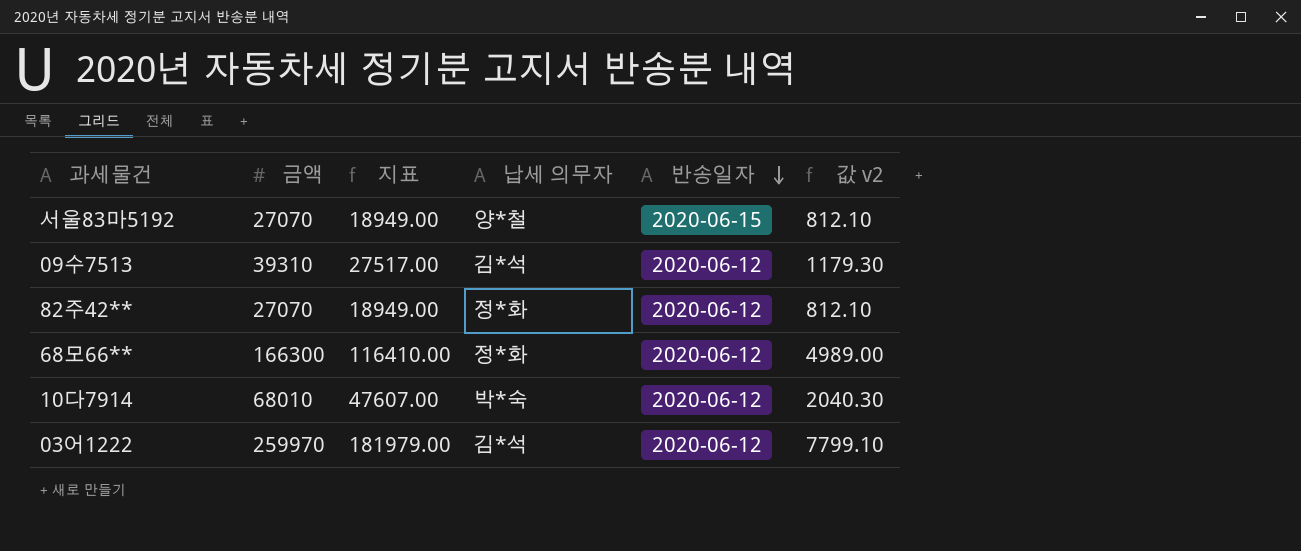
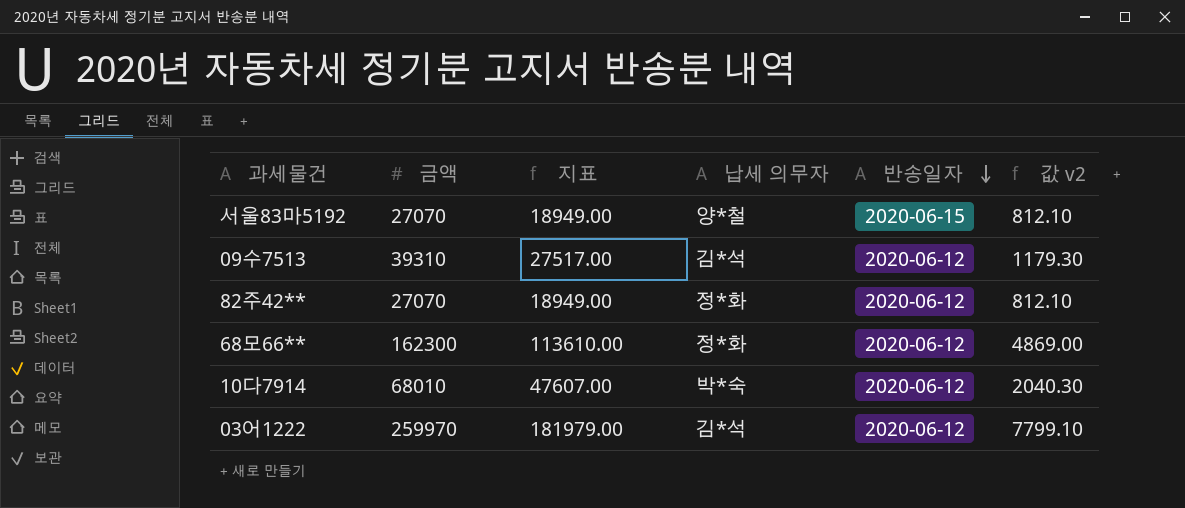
68모66** | 금액: 166300 -> 162300
68모66** | 지표: 116410.00 -> 113610.00
68모66** | 값 v2: 4989.00 -> 4869.00

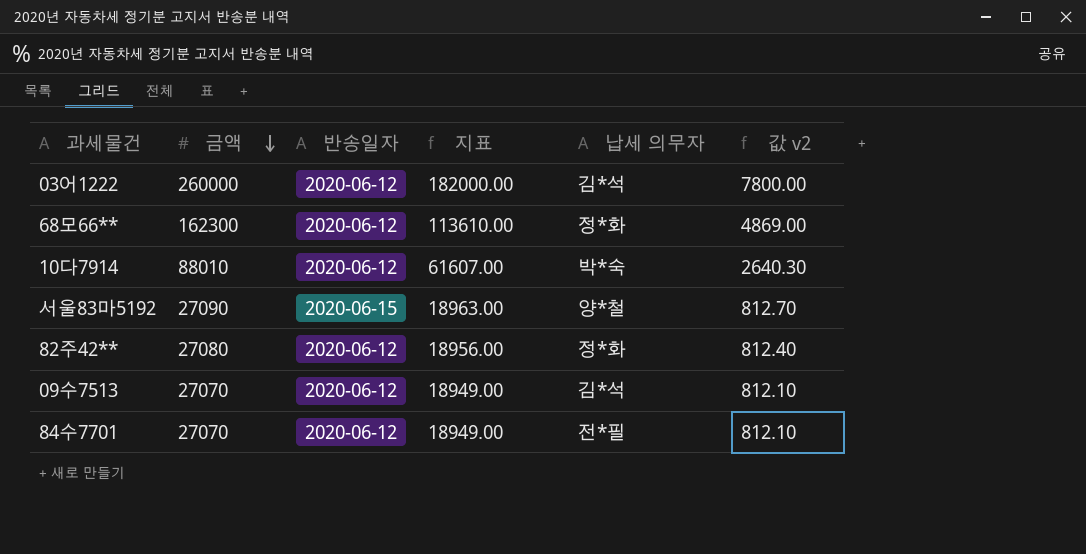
row order: 반송일자 descending -> 금액 descending
column 반송일자 | position: 5 -> 3
03어1222 | 금액: 259970 -> 260000
03어1222 | 지표: 181979.00 -> 182000.00
03어1222 | 값 v2: 7799.10 -> 7800.00
10다7914 | 금액: 68010 -> 88010
10다7914 | 지표: 47607.00 -> 61607.00
10다7914 | 값 v2: 2040.30 -> 2640.30
서울83마5192 | 금액: 27070 -> 27090
서울83마5192 | 지표: 18949.00 -> 18963.00
서울83마5192 | 값 v2: 812.10 -> 812.70
82주42** | 금액: 27070 -> 27080
82주42** | 지표: 18949.00 -> 18956.00
82주42** | 값 v2: 812.10 -> 812.40
09수7513 | 금액: 39310 -> 27070
09수7513 | 지표: 27517.00 -> 18949.00
09수7513 | 값 v2: 1179.30 -> 812.10
row 84수7701: none -> 27070 | 2020-06-12 | 18949.00 | 전*필 | 812.10

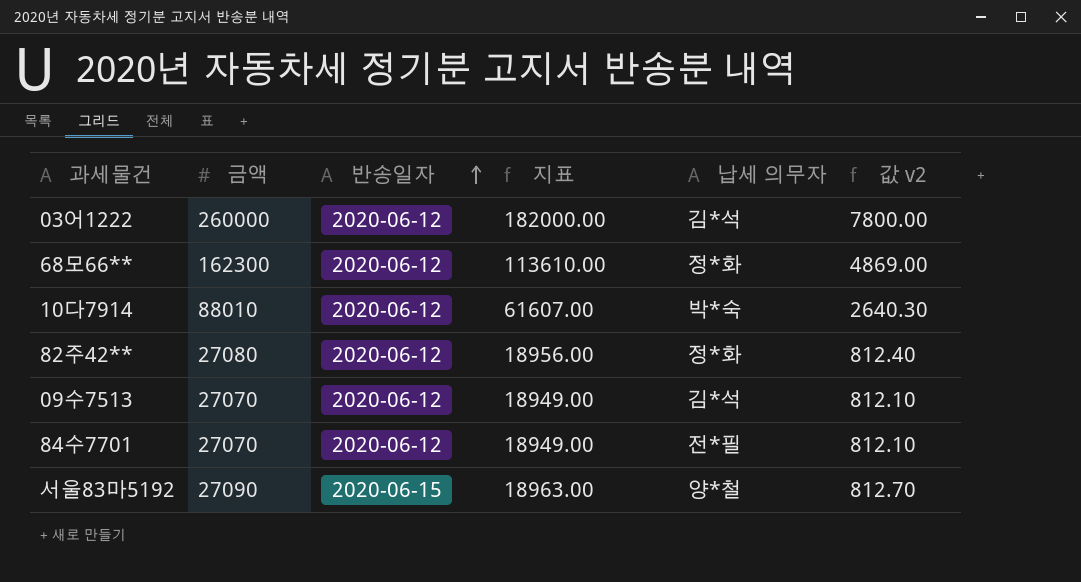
row order: 금액 descending -> 반송일자 ascending

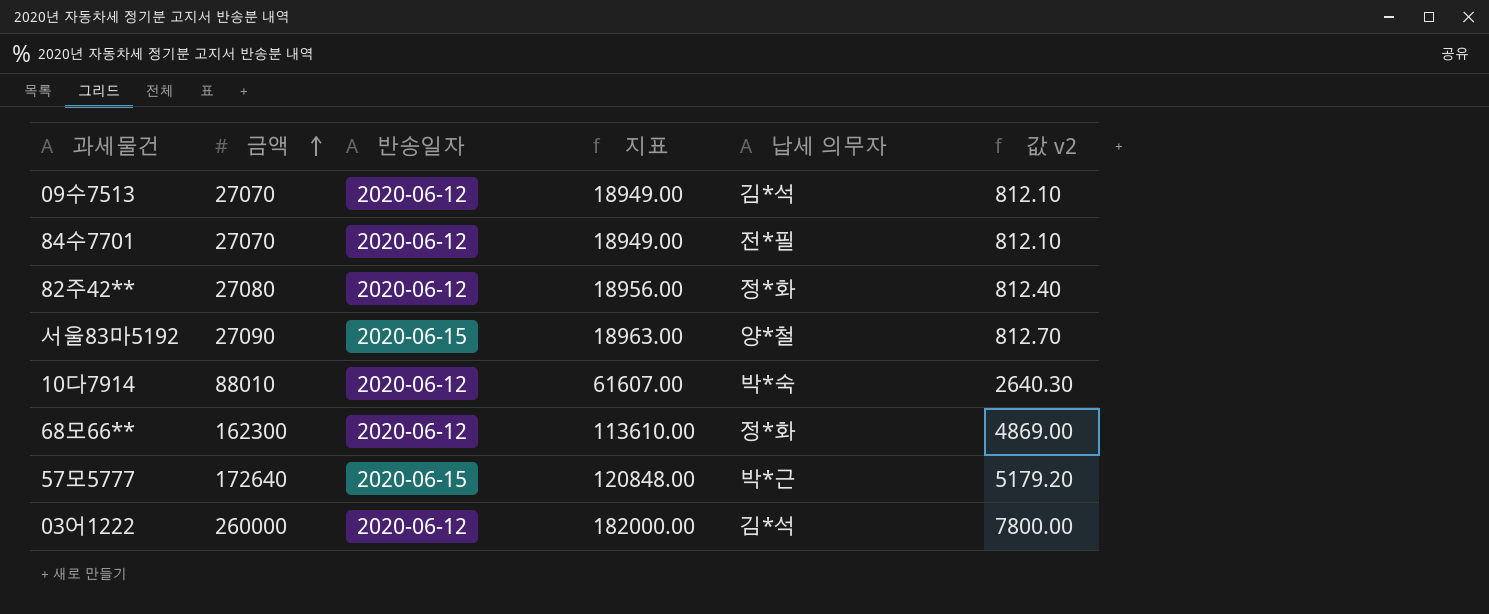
row order: 반송일자 ascending -> 금액 ascending
row 57모5777: none -> 172640 | 2020-06-15 | 120848.00 | 박*근 | 5179.20

